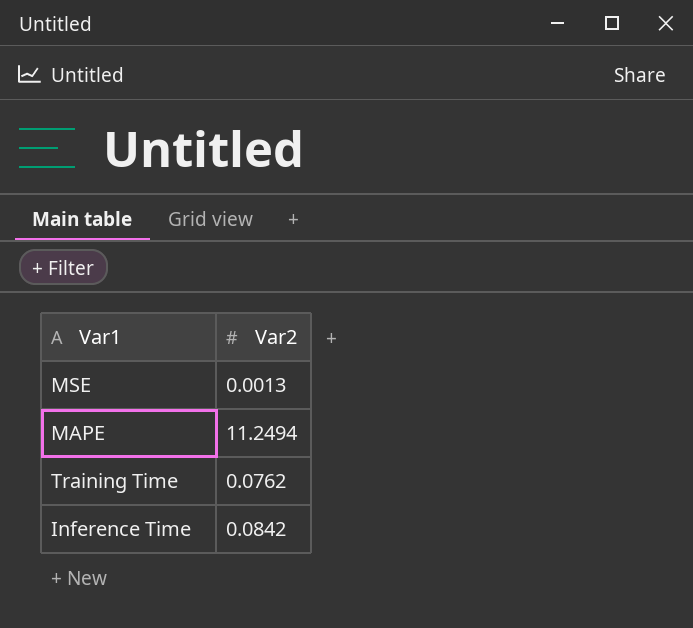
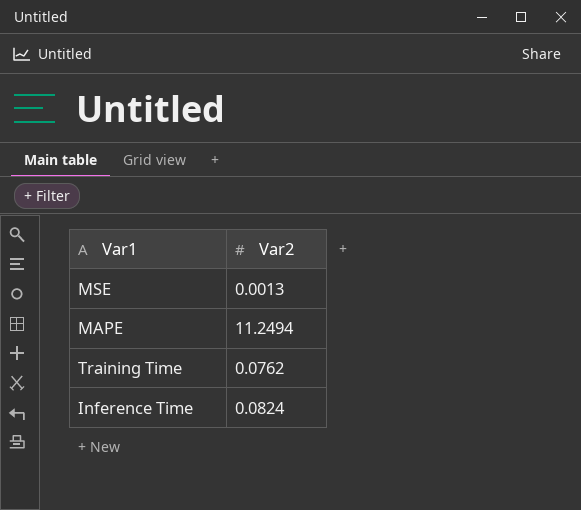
Inference Time | Var2: 0.0842 -> 0.0824

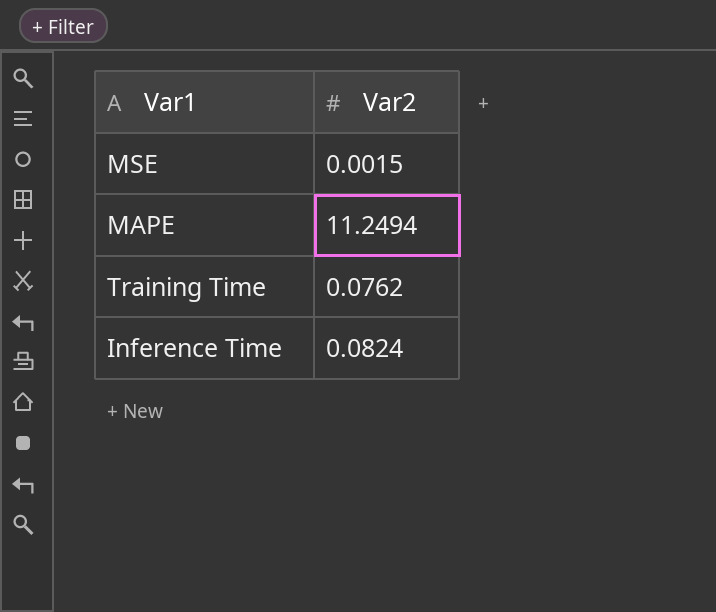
MSE | Var2: 0.0013 -> 0.0015

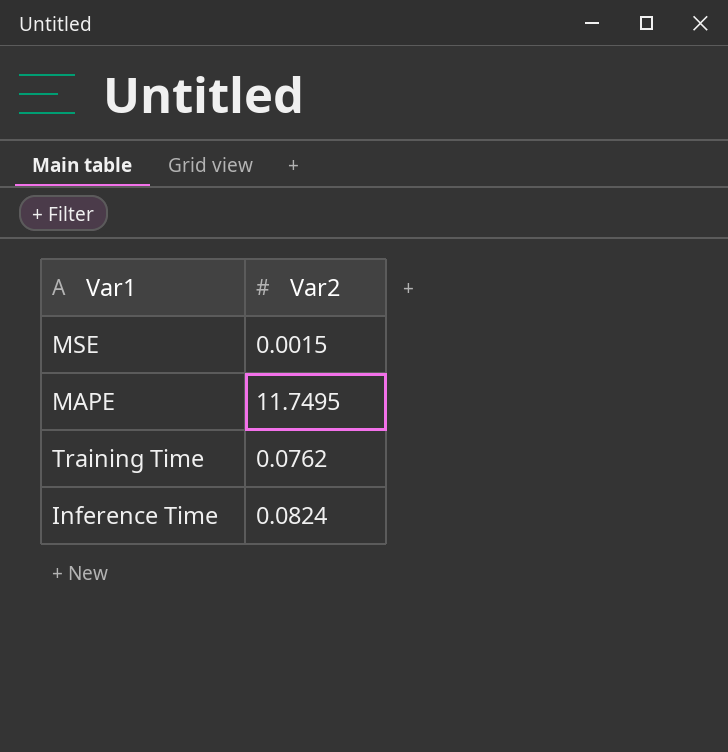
MAPE | Var2: 11.2494 -> 11.7495

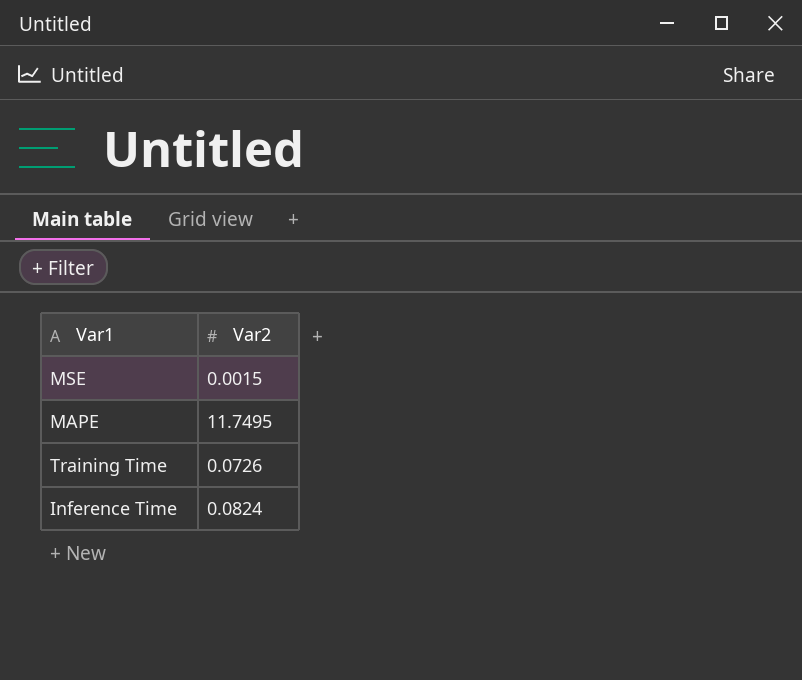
Training Time | Var2: 0.0762 -> 0.0726

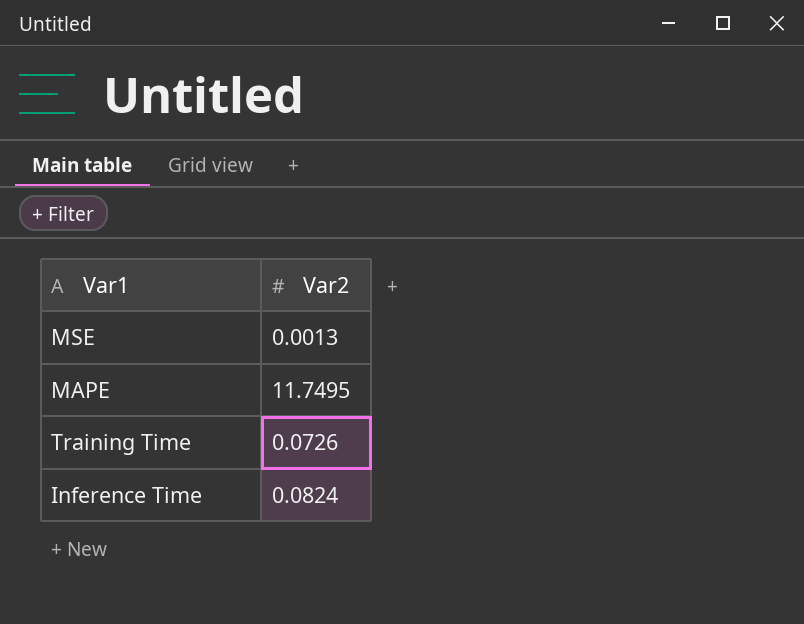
MSE | Var2: 0.0015 -> 0.0013

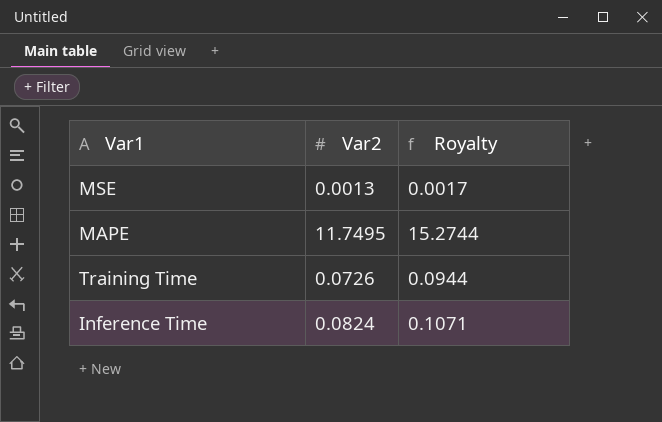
column Royalty | formula: none -> [Var2] * 1.3

